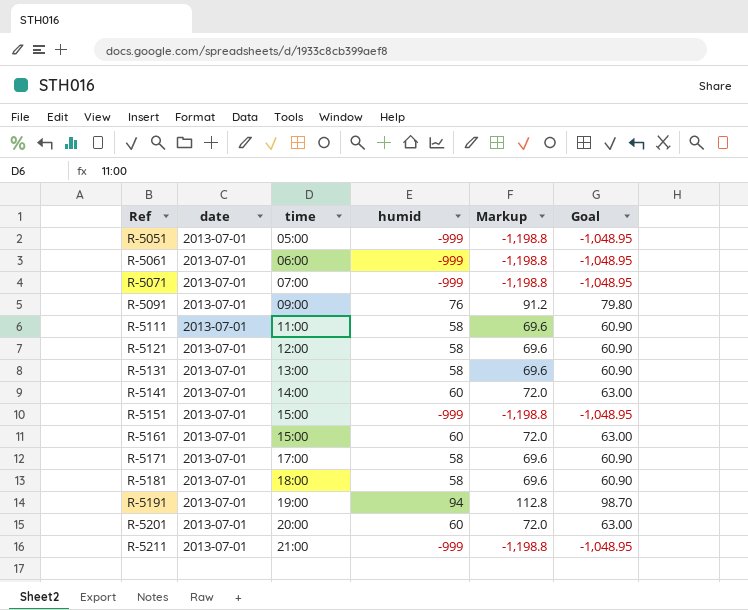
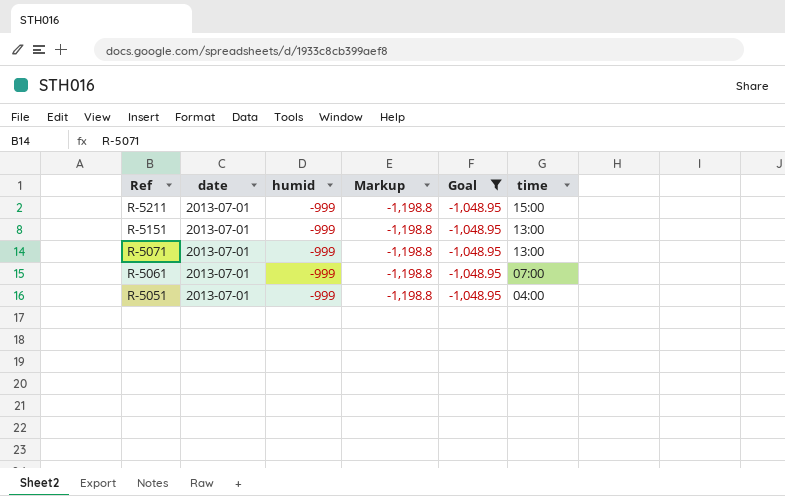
filter: none -> Goal = -1,048.95
row order: Ref ascending -> Ref descending
column time | position: 3 -> 6
R-5211 | time: 21:00 -> 15:00
R-5151 | time: 15:00 -> 13:00
R-5071 | time: 07:00 -> 13:00
R-5061 | time: 06:00 -> 07:00
R-5051 | time: 05:00 -> 04:00

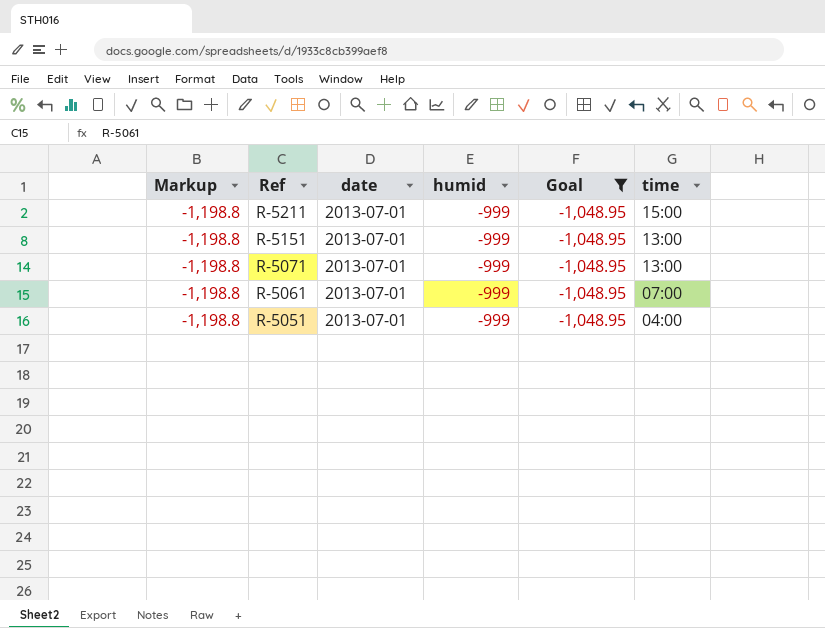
column Markup | position: 4 -> 1

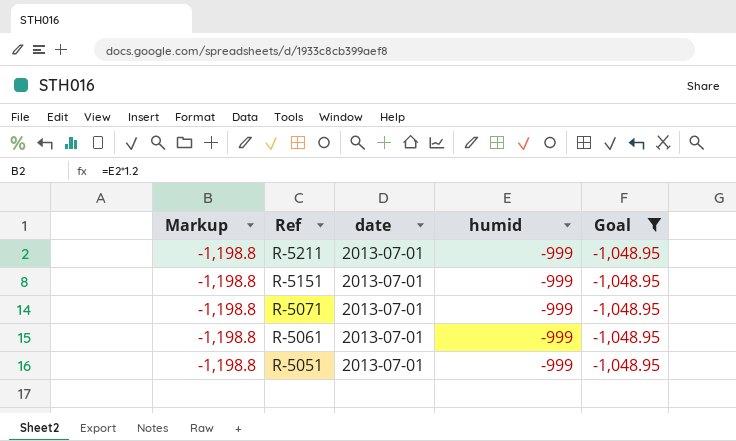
column time | position: 6 -> none

